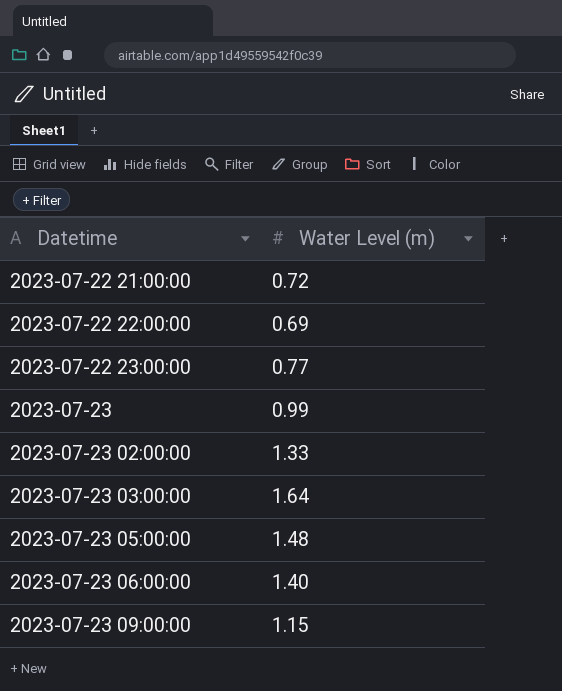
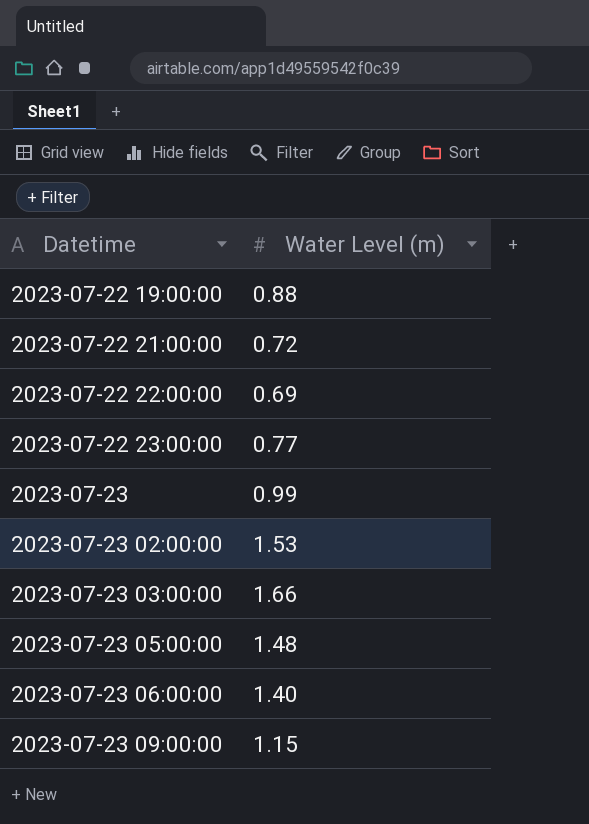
row 2023-07-22 19:00:00: none -> 0.88
2023-07-23 02:00:00 | Water Level (m): 1.33 -> 1.53
2023-07-23 03:00:00 | Water Level (m): 1.64 -> 1.66

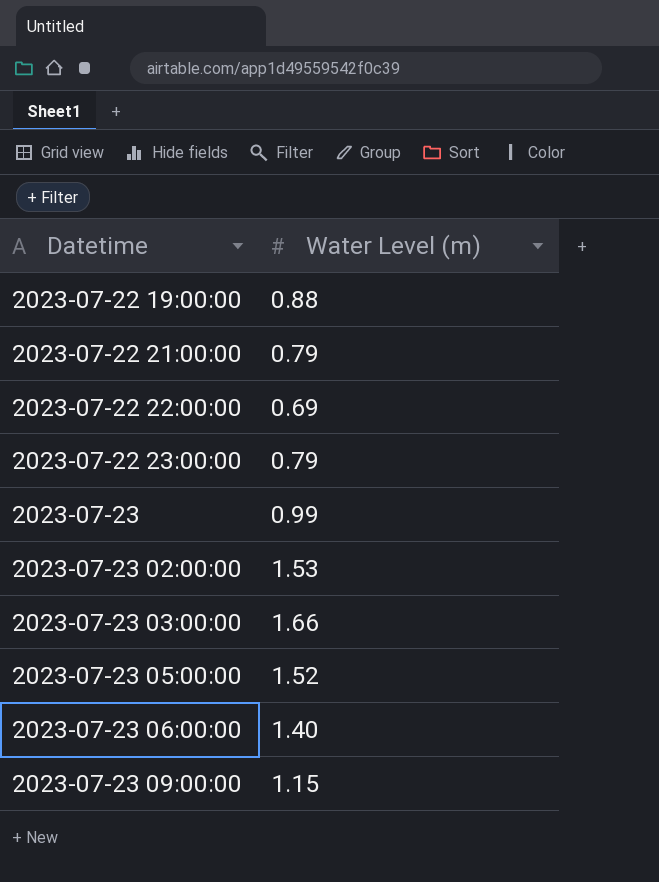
2023-07-22 21:00:00 | Water Level (m): 0.72 -> 0.79
2023-07-22 23:00:00 | Water Level (m): 0.77 -> 0.79
2023-07-23 05:00:00 | Water Level (m): 1.48 -> 1.52

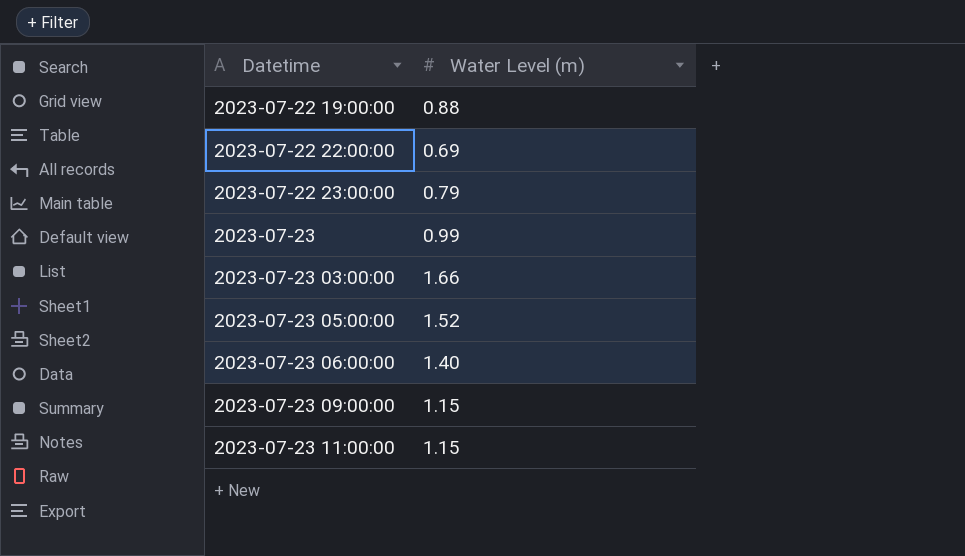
row 2023-07-22 21:00:00: 0.79 -> none
row 2023-07-23 02:00:00: 1.53 -> none
row 2023-07-23 11:00:00: none -> 1.15

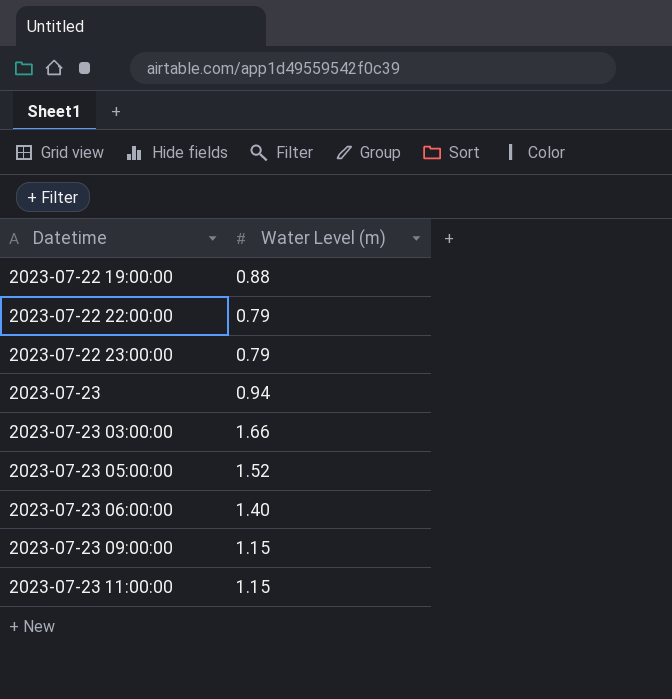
2023-07-22 22:00:00 | Water Level (m): 0.69 -> 0.79
2023-07-23 | Water Level (m): 0.99 -> 0.94

